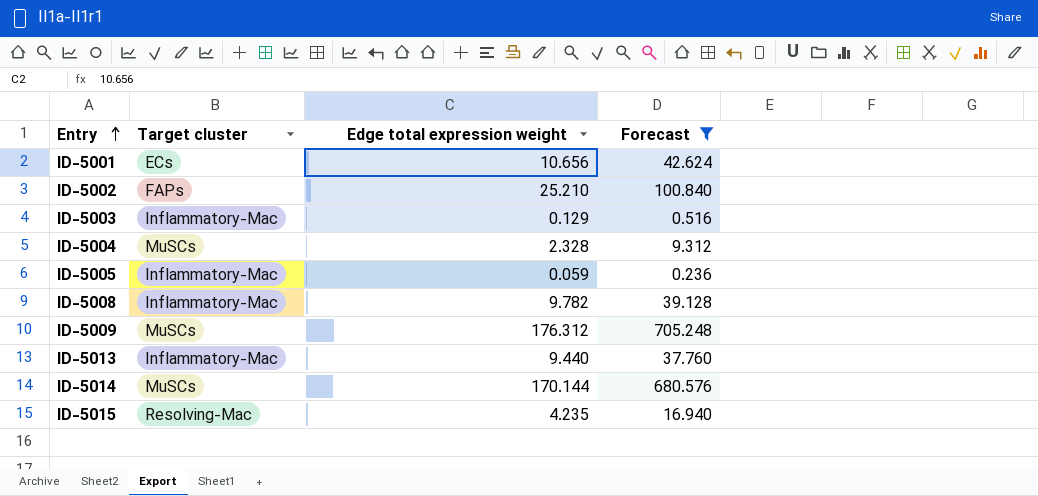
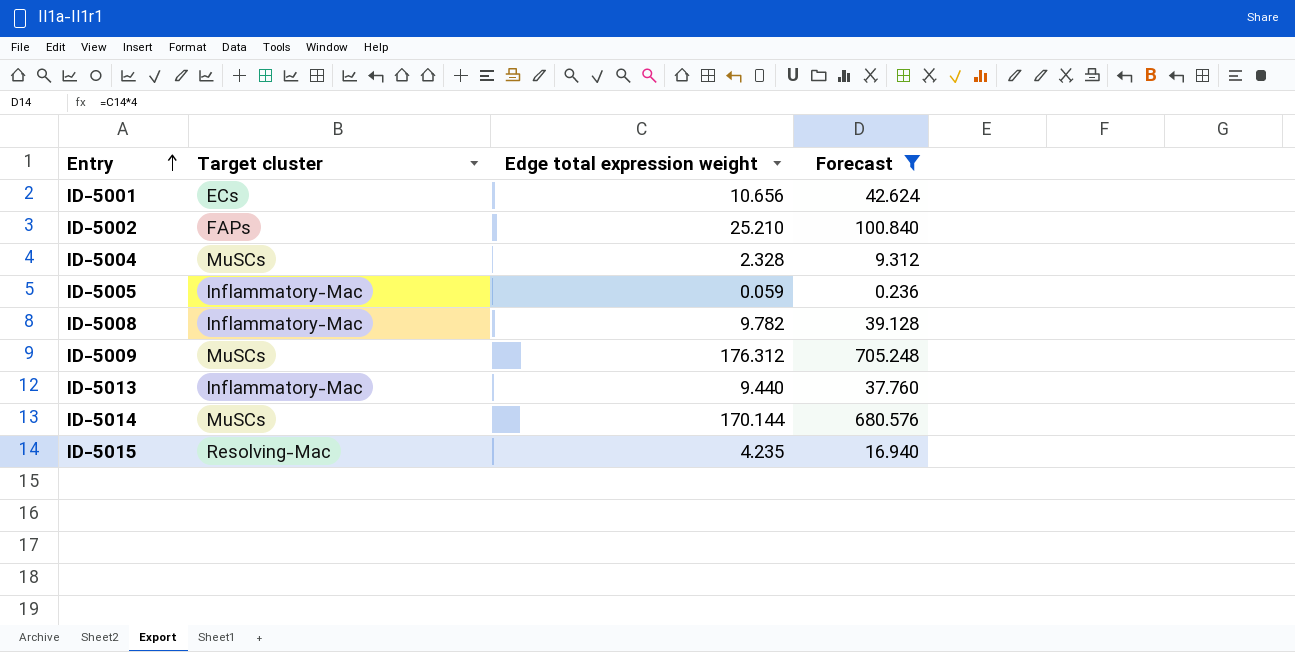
row ID-5003: Inflammatory-Mac | 0.129 | 0.516 -> none

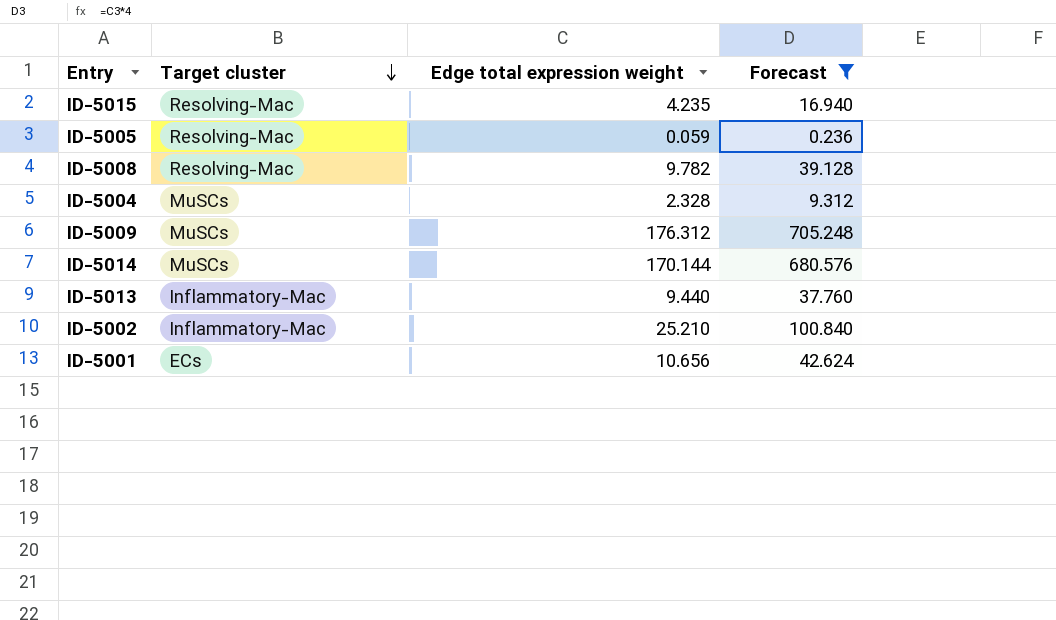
row order: Entry ascending -> Target cluster descending
ID-5005 | Target cluster: Inflammatory-Mac -> Resolving-Mac
ID-5008 | Target cluster: Inflammatory-Mac -> Resolving-Mac
ID-5002 | Target cluster: FAPs -> Inflammatory-Mac

